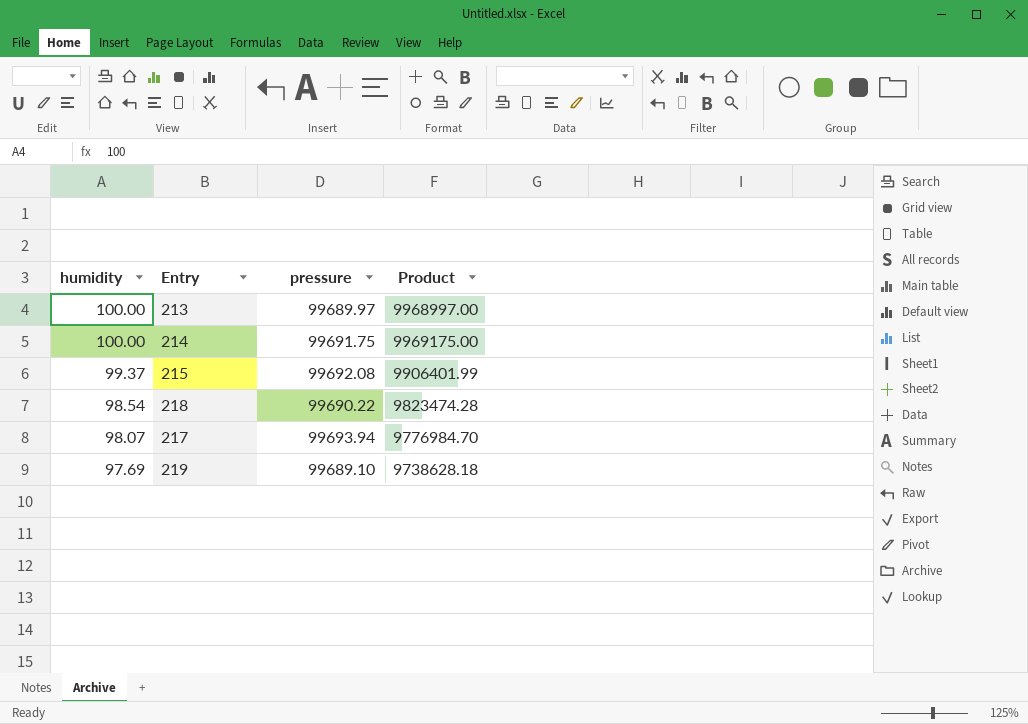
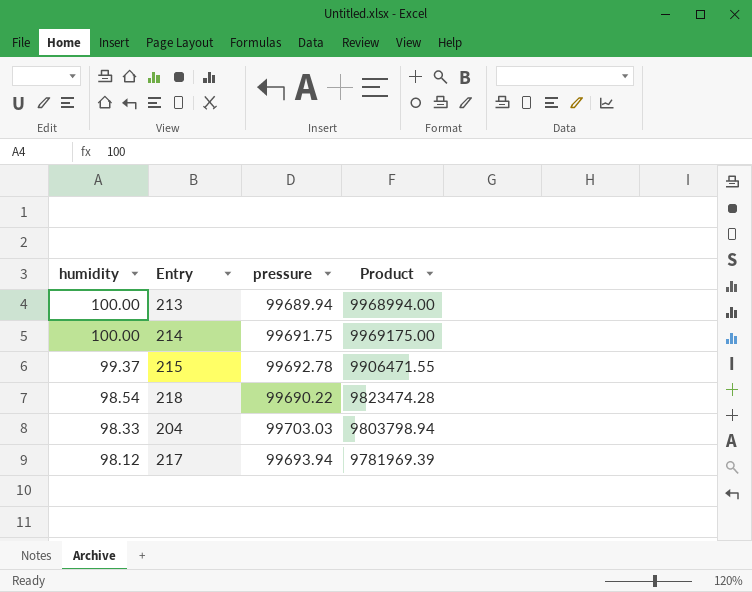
row 219: 97.69 | 99689.10 | 9738628.18 -> none
213 | pressure: 99689.97 -> 99689.94
213 | Product: 9968997.00 -> 9968994.00
215 | pressure: 99692.08 -> 99692.78
215 | Product: 9906401.99 -> 9906471.55
row 204: none -> 98.33 | 99703.03 | 9803798.94
217 | humidity: 98.07 -> 98.12
217 | Product: 9776984.70 -> 9781969.39

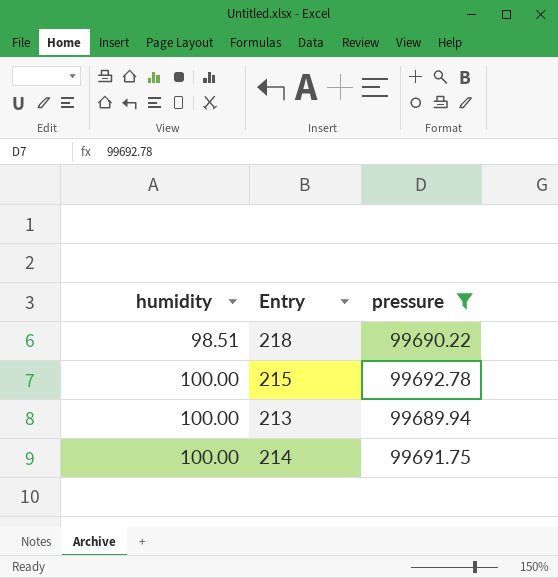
filter: none -> pressure <= 99692.78
row order: humidity descending -> humidity ascending
column Product | formula: [humidity] * [pressure] -> none
218 | humidity: 98.54 -> 98.51
215 | humidity: 99.37 -> 100.00

